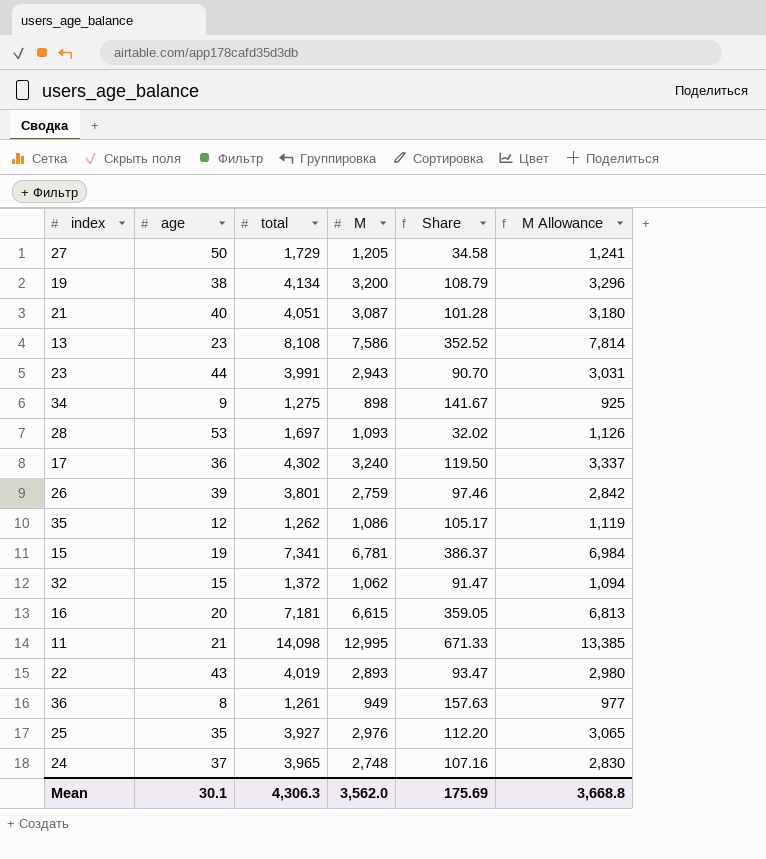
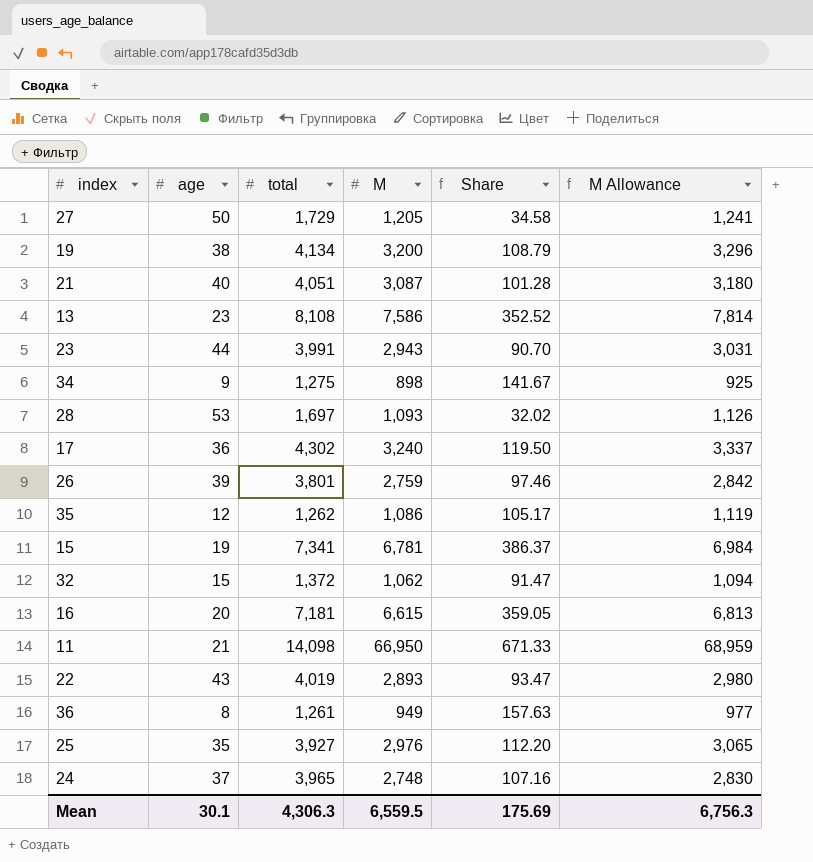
11 | M: 12,995 -> 66,950
11 | M Allowance: 13,385 -> 68,959
Mean | M: 3,562.0 -> 6,559.5
Mean | M Allowance: 3,668.8 -> 6,756.3

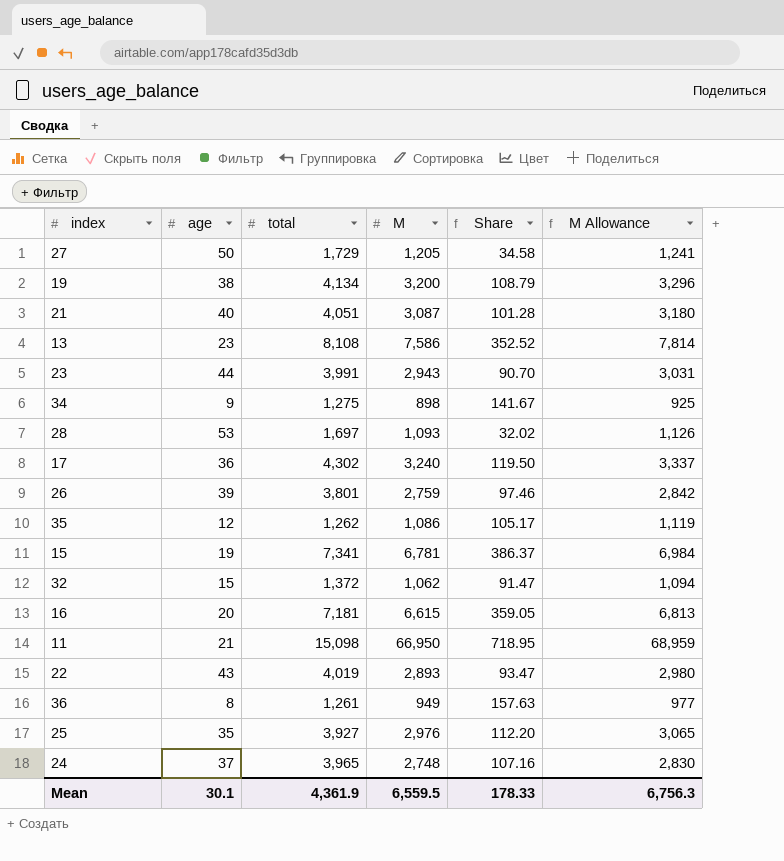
11 | total: 14,098 -> 15,098
11 | Share: 671.33 -> 718.95
Mean | total: 4,306.3 -> 4,361.9
Mean | Share: 175.69 -> 178.33

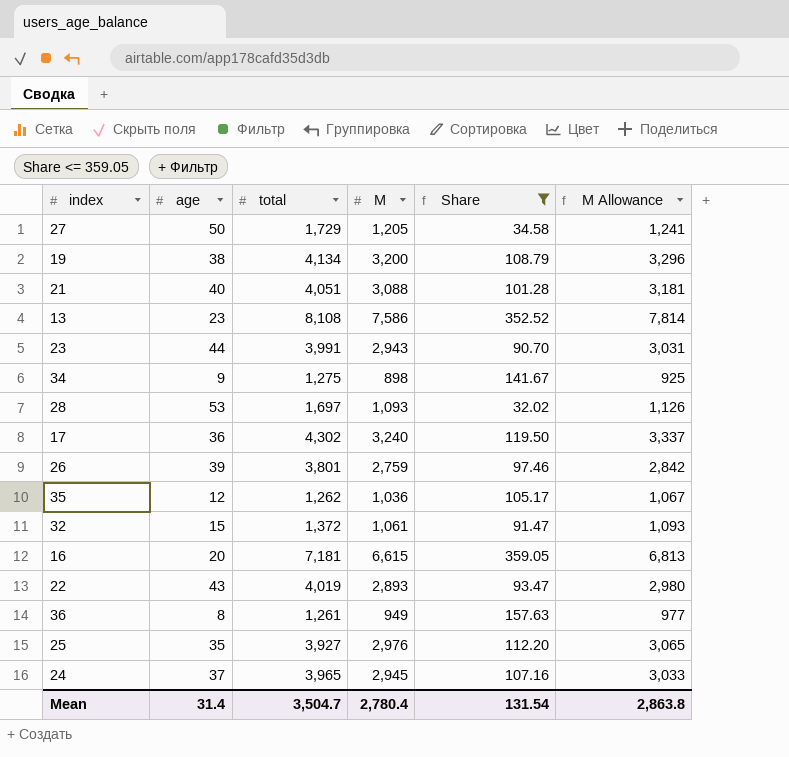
filter: none -> Share <= 359.05
21 | M: 3,087 -> 3,088
21 | M Allowance: 3,180 -> 3,181
35 | M: 1,086 -> 1,036
35 | M Allowance: 1,119 -> 1,067
32 | M: 1,062 -> 1,061
32 | M Allowance: 1,094 -> 1,093
24 | M: 2,748 -> 2,945
24 | M Allowance: 2,830 -> 3,033
Mean | age: 30.1 -> 31.4
Mean | total: 4,361.9 -> 3,504.7
Mean | M: 6,559.5 -> 2,780.4
Mean | Share: 178.33 -> 131.54
Mean | M Allowance: 6,756.3 -> 2,863.8

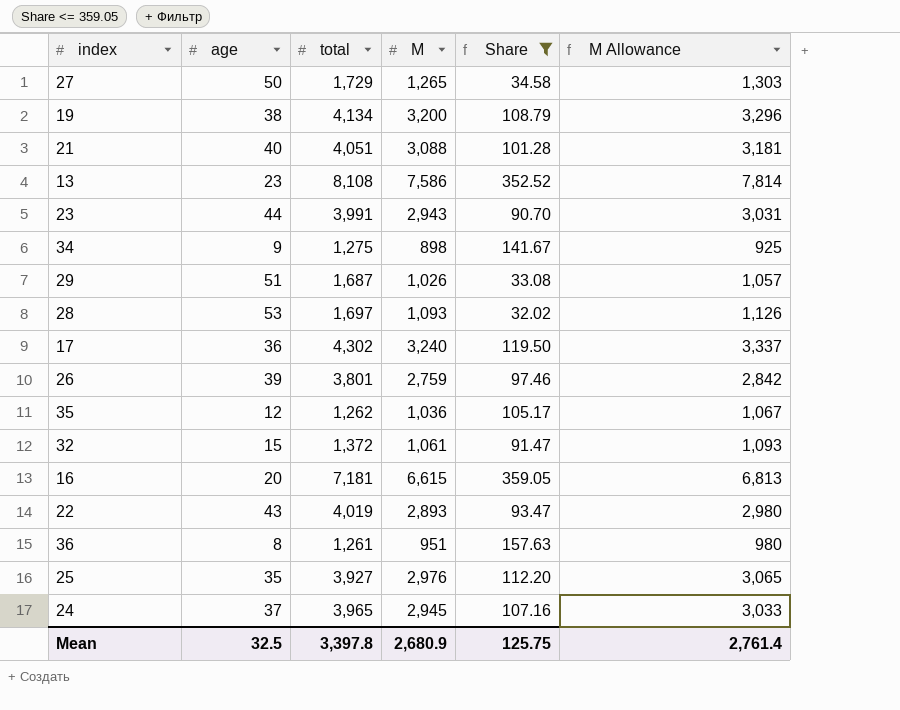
27 | M: 1,205 -> 1,265
27 | M Allowance: 1,241 -> 1,303
row 29: none -> 51 | 1,687 | 1,026 | 33.08 | 1,057
36 | M: 949 -> 951
36 | M Allowance: 977 -> 980
Mean | age: 31.4 -> 32.5
Mean | total: 3,504.7 -> 3,397.8
Mean | M: 2,780.4 -> 2,680.9
Mean | Share: 131.54 -> 125.75
Mean | M Allowance: 2,863.8 -> 2,761.4

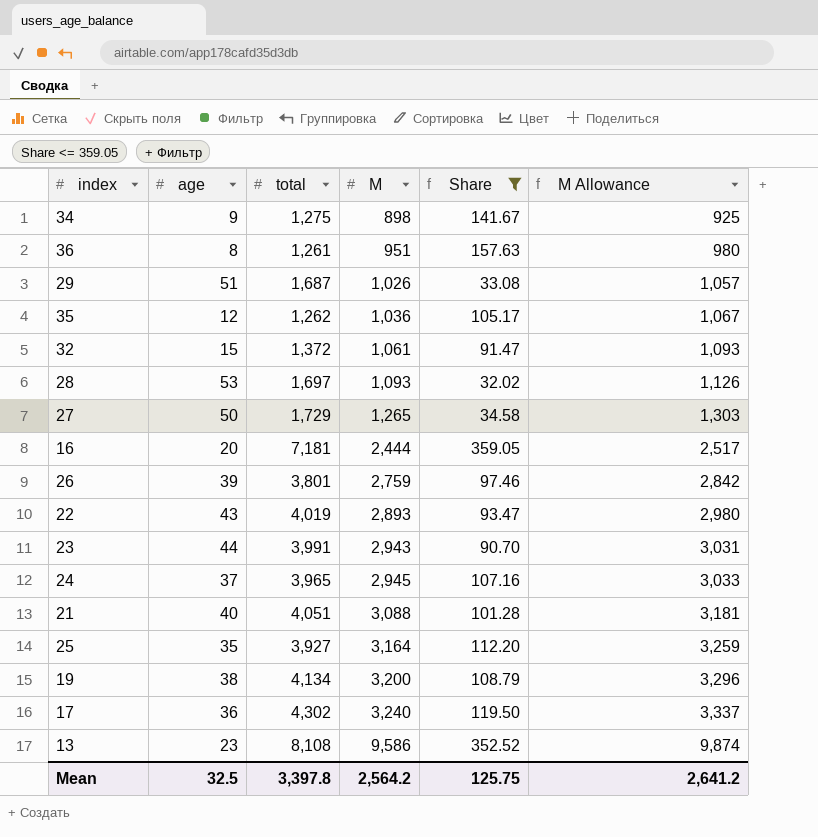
row order: none -> M ascending
16 | M: 6,615 -> 2,444
16 | M Allowance: 6,813 -> 2,517
25 | M: 2,976 -> 3,164
25 | M Allowance: 3,065 -> 3,259
13 | M: 7,586 -> 9,586
13 | M Allowance: 7,814 -> 9,874
Mean | M: 2,680.9 -> 2,564.2
Mean | M Allowance: 2,761.4 -> 2,641.2

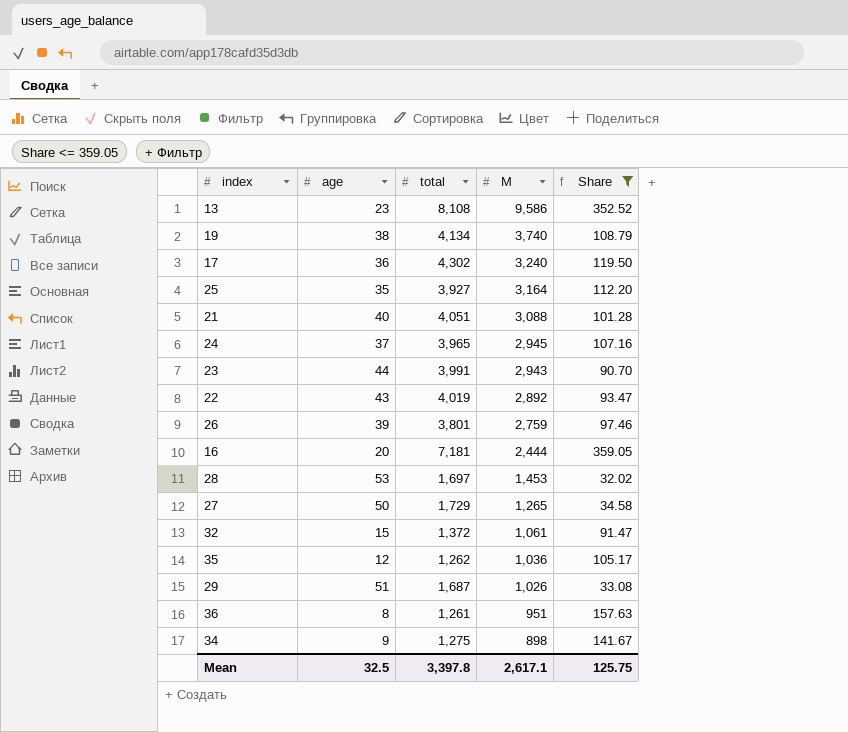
row order: M ascending -> M descending
column M Allowance | formula: [M] * 1.03 -> none
19 | M: 3,200 -> 3,740
22 | M: 2,893 -> 2,892
28 | M: 1,093 -> 1,453
Mean | M: 2,564.2 -> 2,617.1

